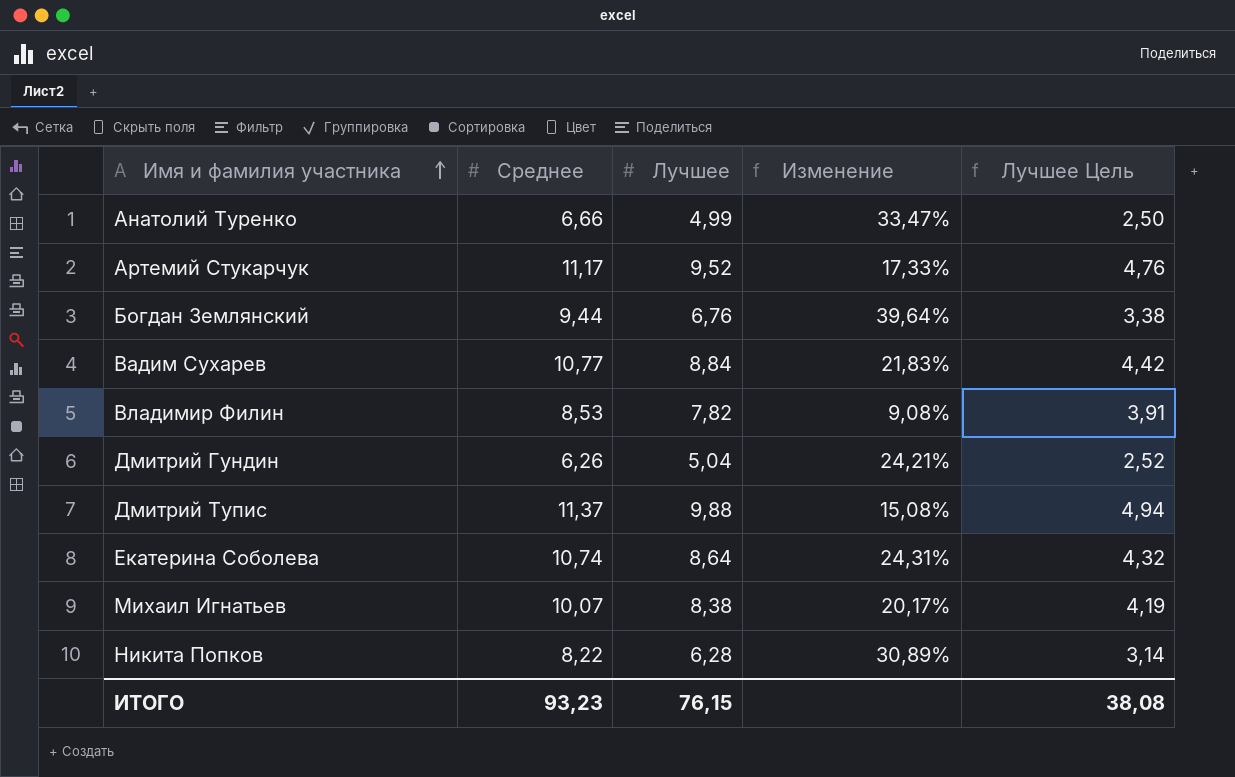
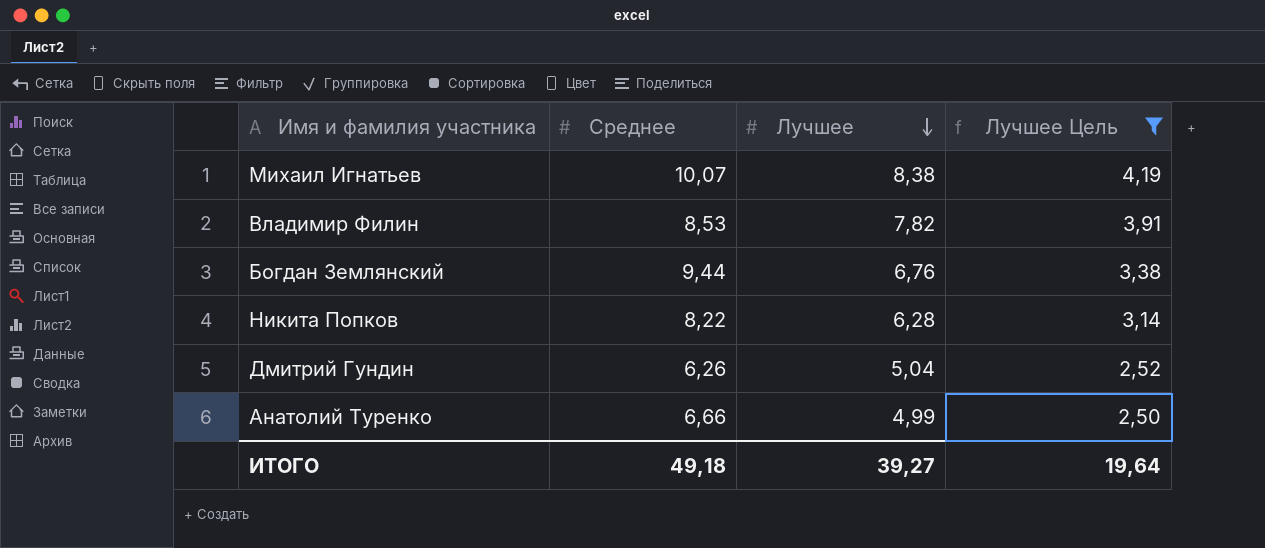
filter: none -> Лучшее Цель <= 4,19
row order: Имя и фамилия участника ascending -> Лучшее descending
column Изменение | formula: ([Среднее] - [Лучшее]) / [Лучшее] -> none
ИТОГО | Среднее: 93,23 -> 49,18
ИТОГО | Лучшее: 76,15 -> 39,27
ИТОГО | Лучшее Цель: 38,08 -> 19,64

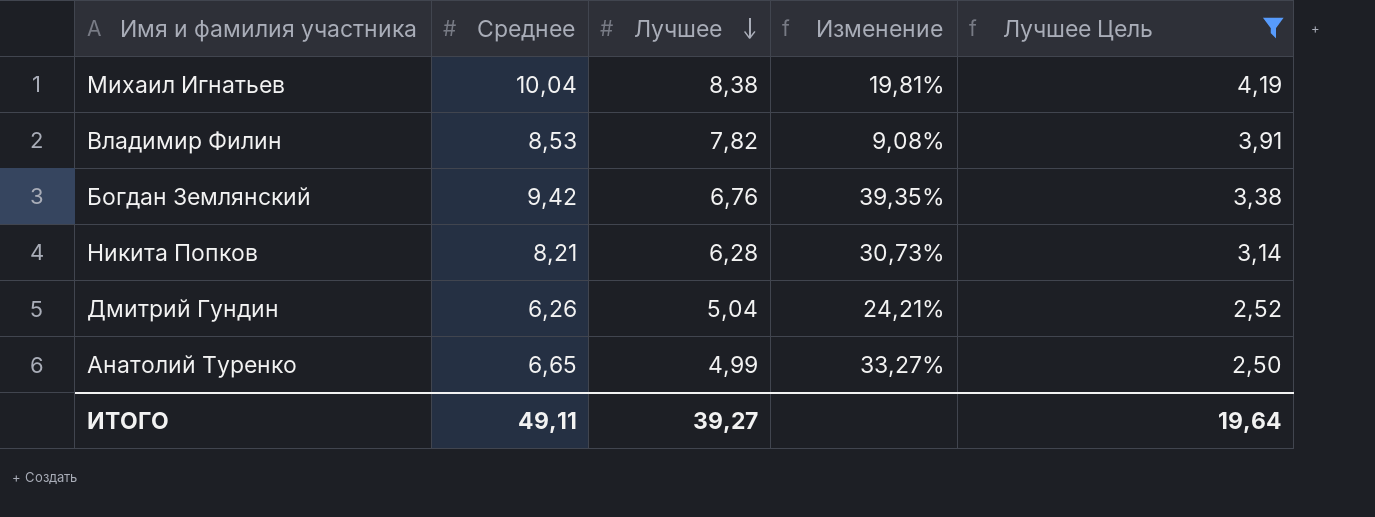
column Изменение | formula: none -> ([Среднее] - [Лучшее]) / [Лучшее]
Михаил Игнатьев | Среднее: 10,07 -> 10,04
Богдан Землянский | Среднее: 9,44 -> 9,42
Никита Попков | Среднее: 8,22 -> 8,21
Анатолий Туренко | Среднее: 6,66 -> 6,65
ИТОГО | Среднее: 49,18 -> 49,11

